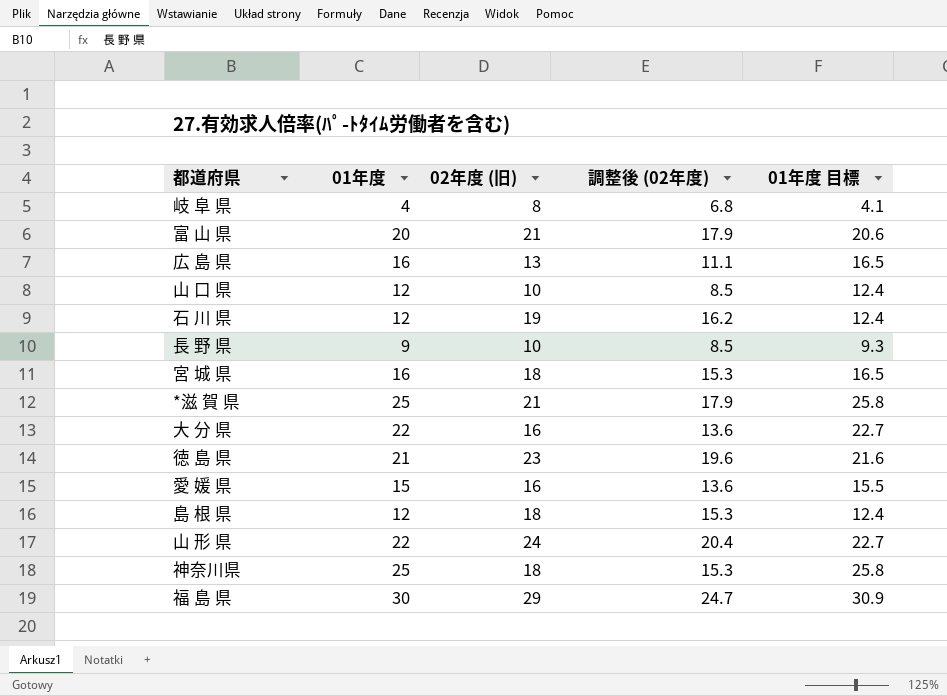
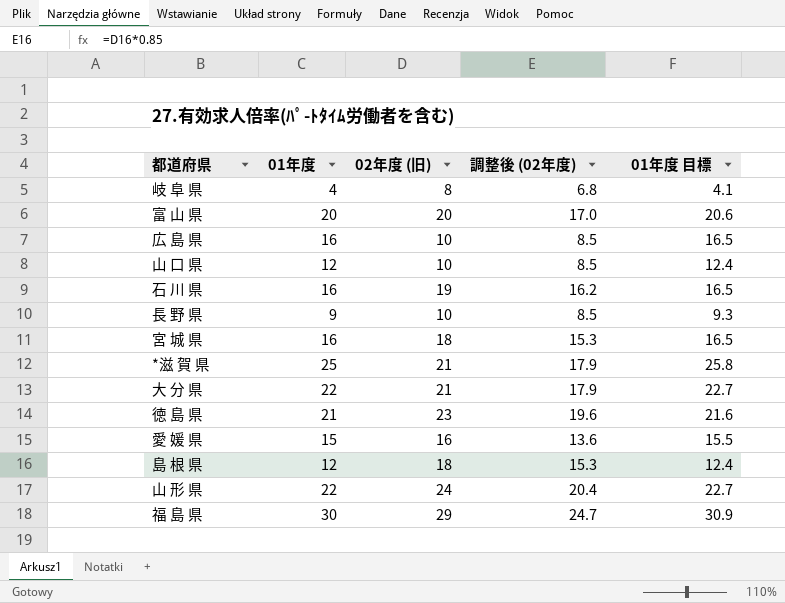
row 神奈川県: 25 | 18 | 15.3 | 25.8 -> none
富 山 県 | 02年度 (旧): 21 -> 20
富 山 県 | 調整後 (02年度): 17.9 -> 17.0
広 島 県 | 02年度 (旧): 13 -> 10
広 島 県 | 調整後 (02年度): 11.1 -> 8.5
石 川 県 | 01年度: 12 -> 16
石 川 県 | 01年度 目標: 12.4 -> 16.5
大 分 県 | 02年度 (旧): 16 -> 21
大 分 県 | 調整後 (02年度): 13.6 -> 17.9

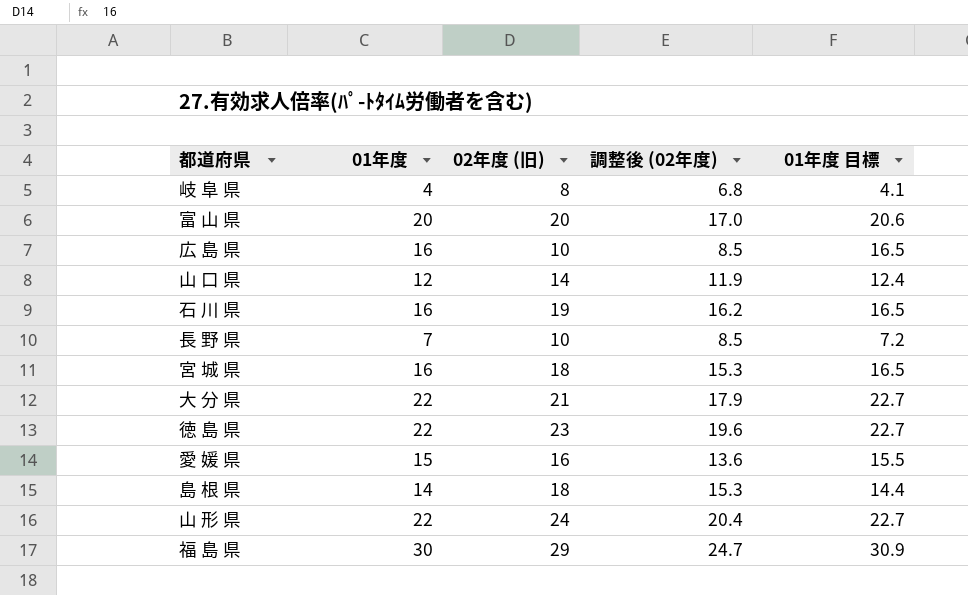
row *滋 賀 県: 25 | 21 | 17.9 | 25.8 -> none
山 口 県 | 02年度 (旧): 10 -> 14
山 口 県 | 調整後 (02年度): 8.5 -> 11.9
長 野 県 | 01年度: 9 -> 7
長 野 県 | 01年度 目標: 9.3 -> 7.2
徳 島 県 | 01年度: 21 -> 22
徳 島 県 | 01年度 目標: 21.6 -> 22.7
島 根 県 | 01年度: 12 -> 14
島 根 県 | 01年度 目標: 12.4 -> 14.4

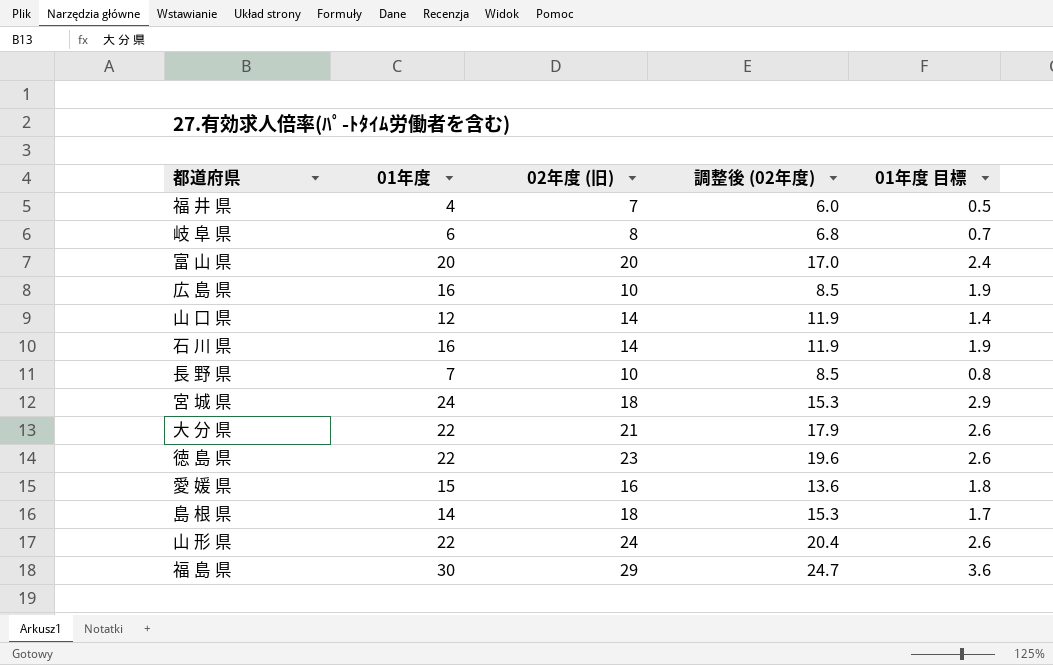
column 01年度 目標 | formula: [01年度] * 1.03 -> [01年度] * 0.12
row 福 井 県: none -> 4 | 7 | 6.0 | 0.5
岐 阜 県 | 01年度: 4 -> 6
石 川 県 | 02年度 (旧): 19 -> 14
石 川 県 | 調整後 (02年度): 16.2 -> 11.9
宮 城 県 | 01年度: 16 -> 24

